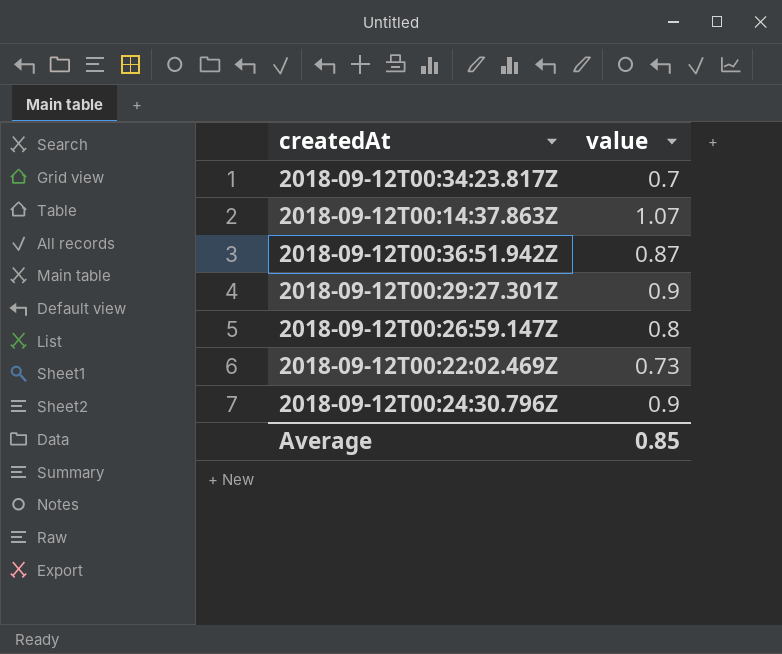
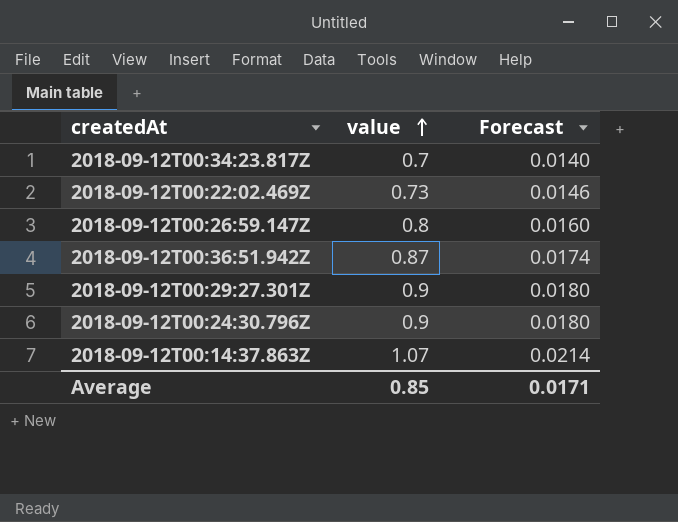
row order: none -> value ascending
column Forecast | formula: none -> [value] * 0.02

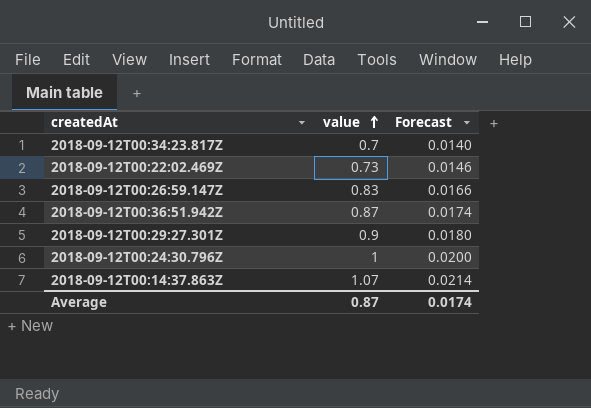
2018-09-12T00:26:59.147Z | value: 0.8 -> 0.83
2018-09-12T00:26:59.147Z | Forecast: 0.0160 -> 0.0166
2018-09-12T00:24:30.796Z | value: 0.9 -> 1
2018-09-12T00:24:30.796Z | Forecast: 0.0180 -> 0.0200
Average | value: 0.85 -> 0.87
Average | Forecast: 0.0171 -> 0.0174

